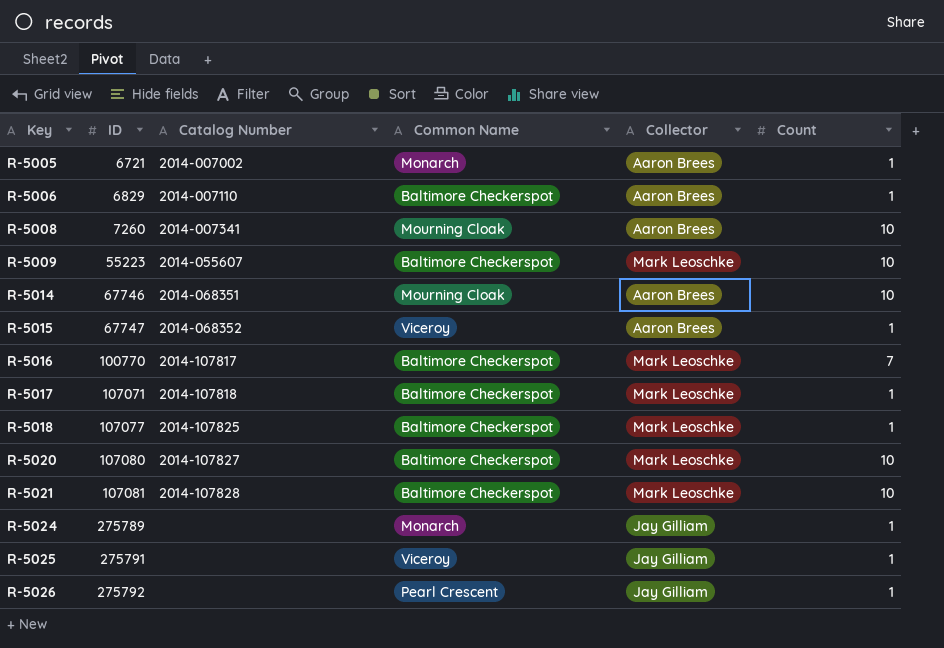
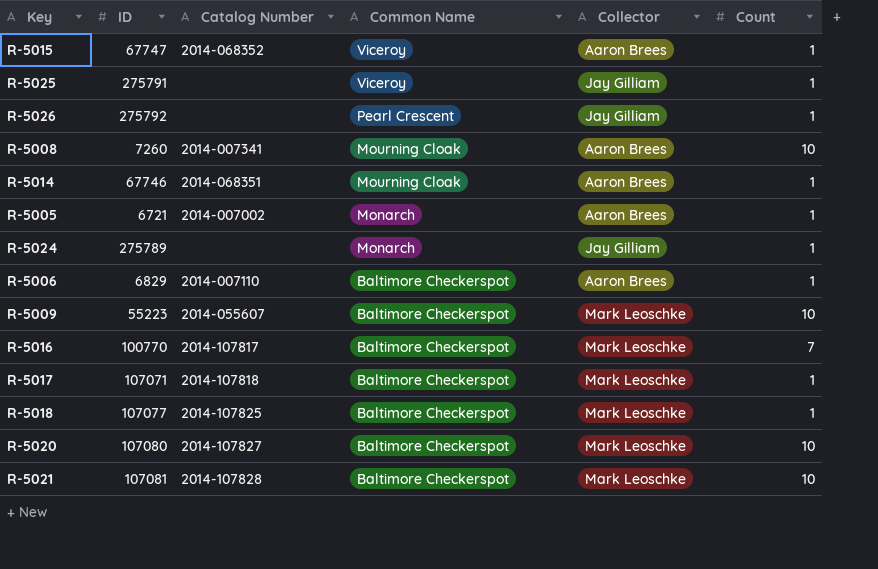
row order: Key ascending -> Common Name descending
R-5014 | Count: 10 -> 1

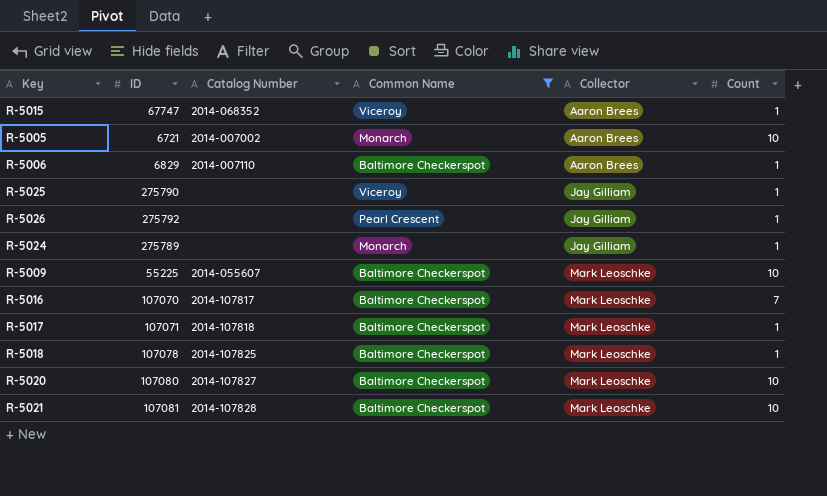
filter: none -> Common Name != Mourning Cloak
row order: Common Name descending -> Collector ascending
R-5005 | Count: 1 -> 10
R-5025 | ID: 275791 -> 275790
R-5009 | ID: 55223 -> 55225
R-5016 | ID: 100770 -> 107070
R-5018 | ID: 107077 -> 107078

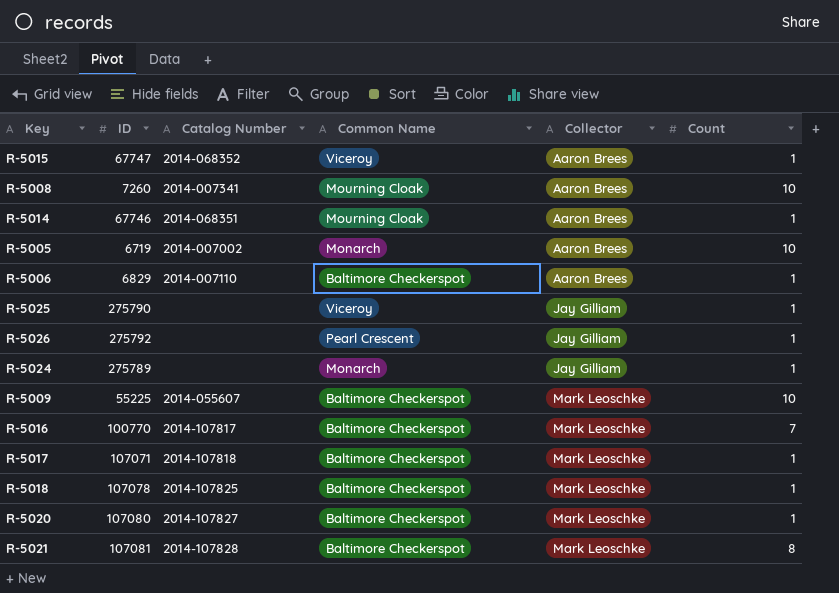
filter: Common Name != Mourning Cloak -> none
R-5005 | ID: 6721 -> 6719
R-5016 | ID: 107070 -> 100770
R-5020 | Count: 10 -> 1
R-5021 | Count: 10 -> 8

